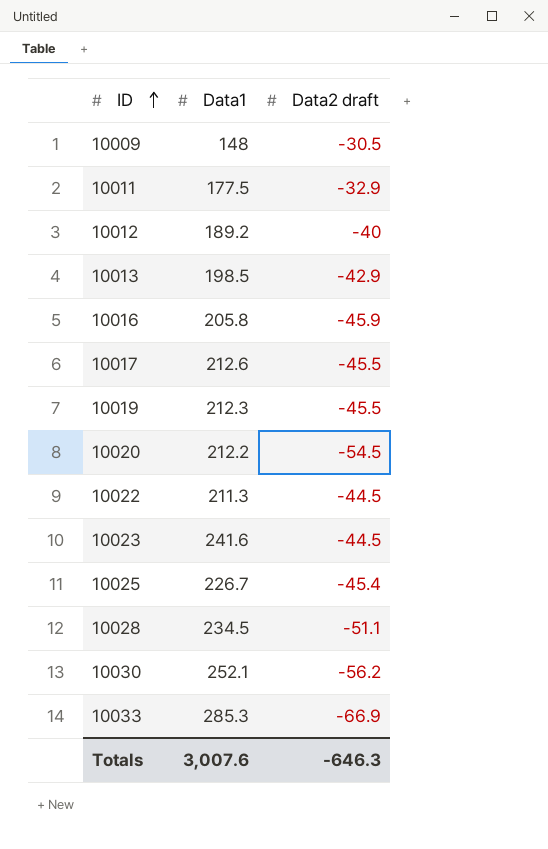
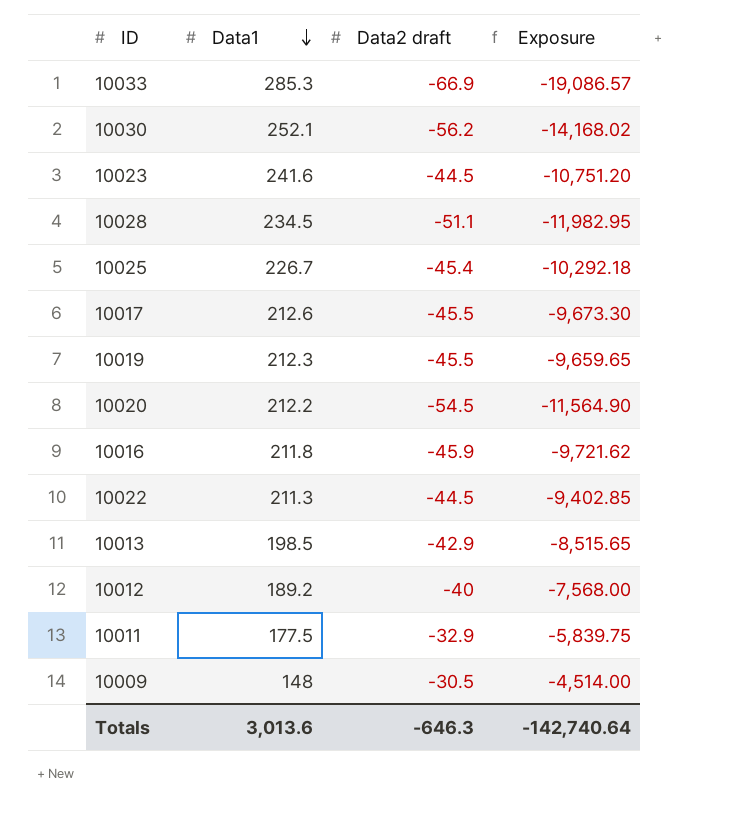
row order: ID ascending -> Data1 descending
column Exposure | formula: none -> [Data1] * [Data2 draft]
10016 | Data1: 205.8 -> 211.8
Totals | Data1: 3,007.6 -> 3,013.6

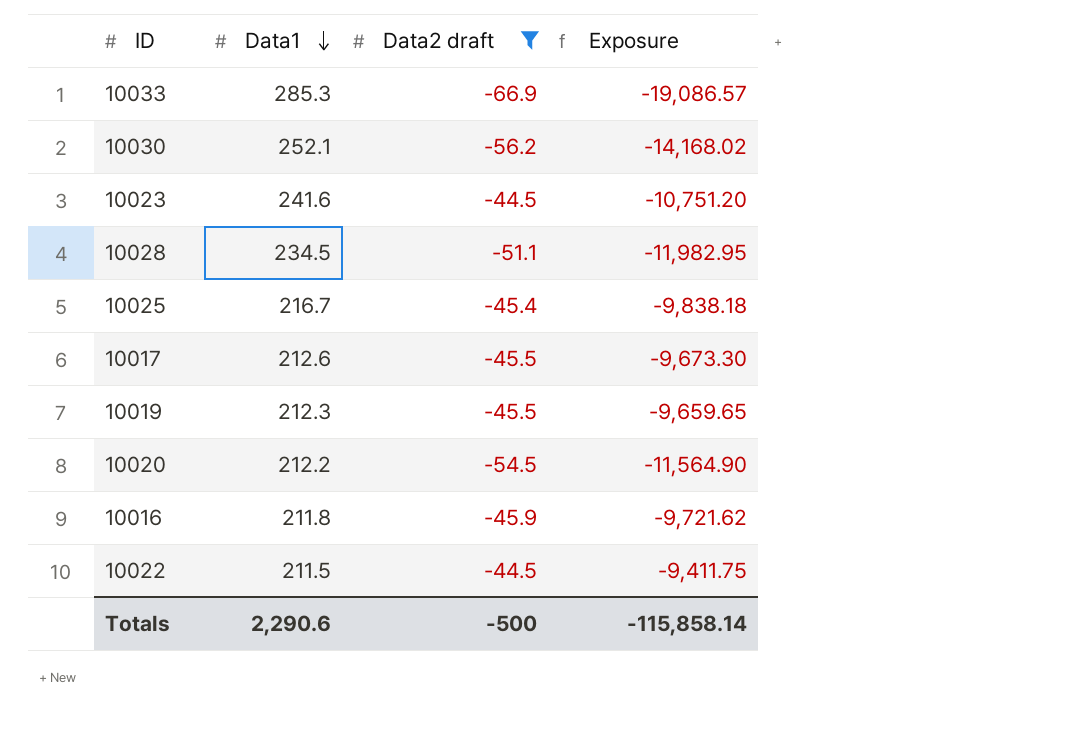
filter: none -> Data2 draft <= -44.5
10025 | Data1: 226.7 -> 216.7
10025 | Exposure: -10,292.18 -> -9,838.18
10022 | Data1: 211.3 -> 211.5
10022 | Exposure: -9,402.85 -> -9,411.75
Totals | Data1: 3,013.6 -> 2,290.6
Totals | Data2 draft: -646.3 -> -500
Totals | Exposure: -142,740.64 -> -115,858.14

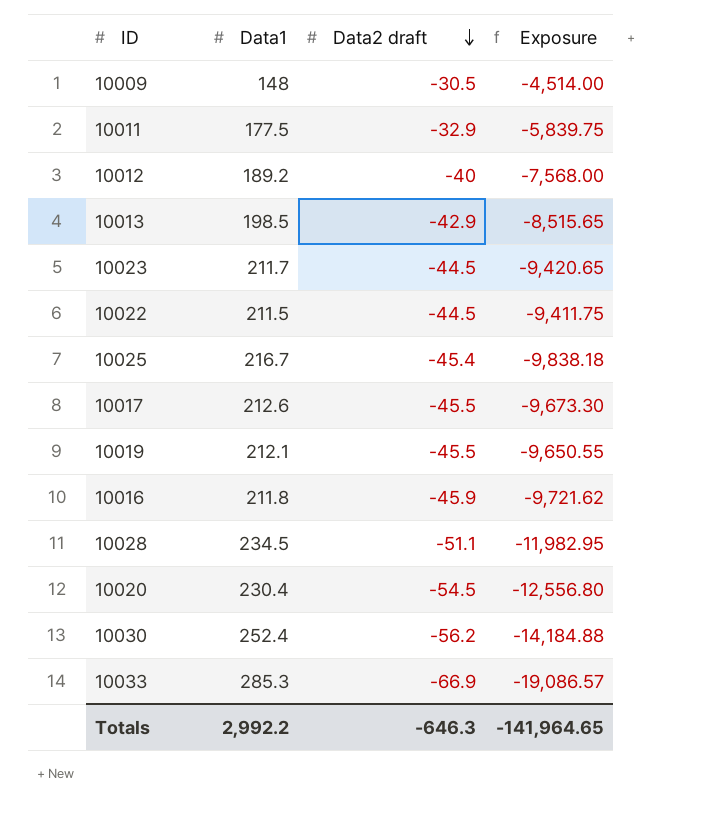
filter: Data2 draft <= -44.5 -> none
row order: Data1 descending -> Data2 draft descending
10023 | Data1: 241.6 -> 211.7
10023 | Exposure: -10,751.20 -> -9,420.65
10019 | Data1: 212.3 -> 212.1
10019 | Exposure: -9,659.65 -> -9,650.55
10020 | Data1: 212.2 -> 230.4
10020 | Exposure: -11,564.90 -> -12,556.80
10030 | Data1: 252.1 -> 252.4
10030 | Exposure: -14,168.02 -> -14,184.88
Totals | Data1: 2,290.6 -> 2,992.2
Totals | Data2 draft: -500 -> -646.3
Totals | Exposure: -115,858.14 -> -141,964.65

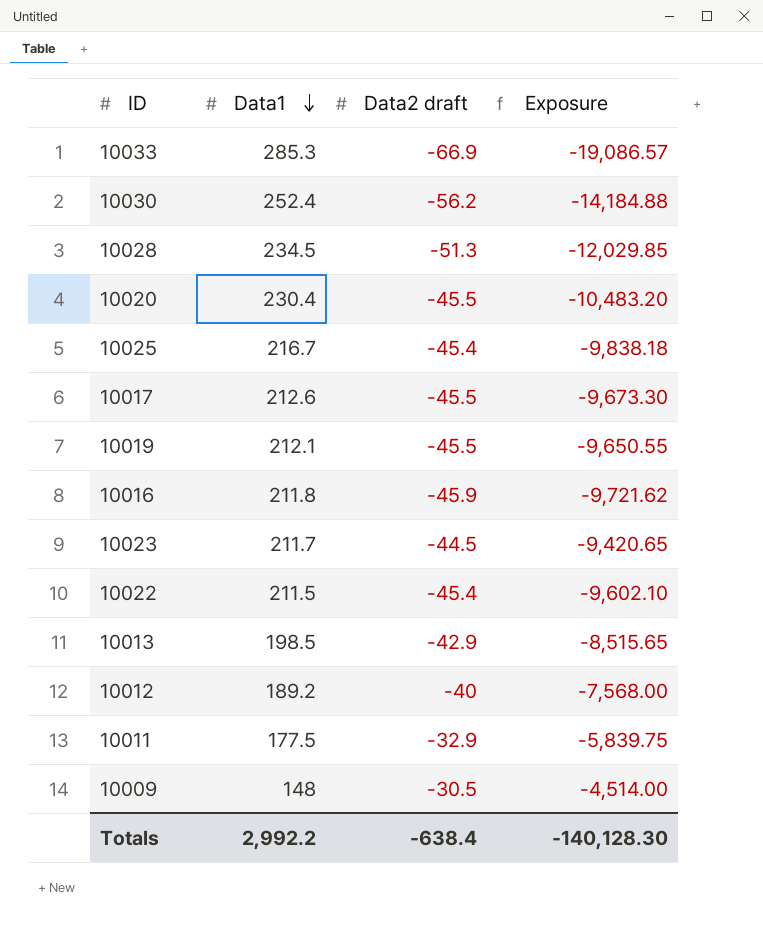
row order: Data2 draft descending -> Data1 descending
10028 | Data2 draft: -51.1 -> -51.3
10028 | Exposure: -11,982.95 -> -12,029.85
10020 | Data2 draft: -54.5 -> -45.5
10020 | Exposure: -12,556.80 -> -10,483.20
10022 | Data2 draft: -44.5 -> -45.4
10022 | Exposure: -9,411.75 -> -9,602.10
Totals | Data2 draft: -646.3 -> -638.4
Totals | Exposure: -141,964.65 -> -140,128.30

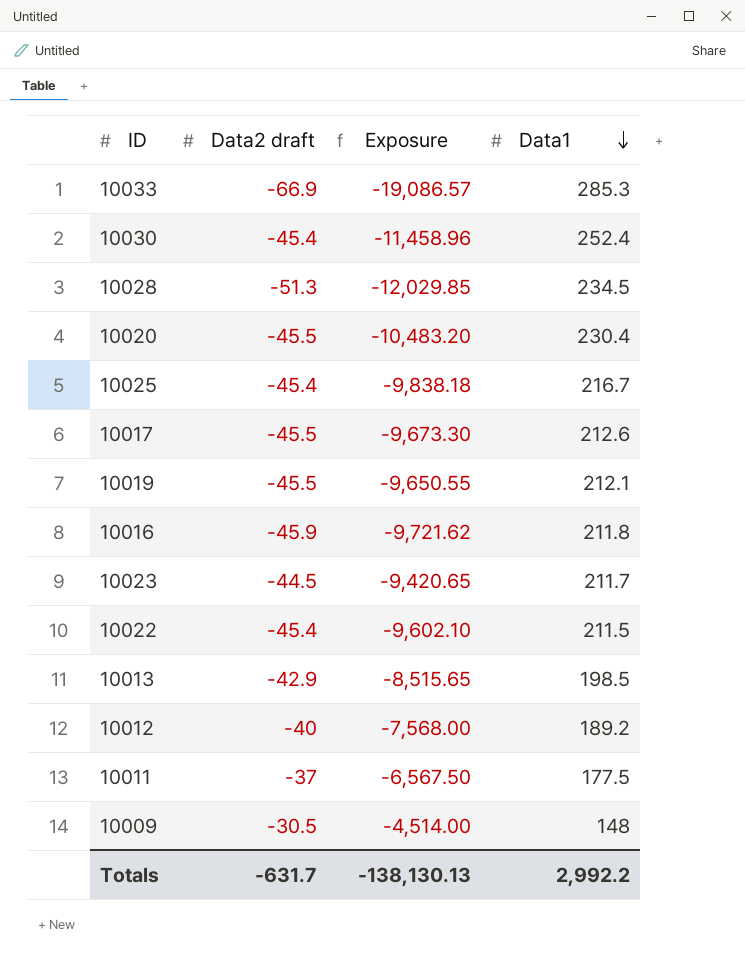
column Data1 | position: 2 -> 4
10030 | Data2 draft: -56.2 -> -45.4
10030 | Exposure: -14,184.88 -> -11,458.96
10011 | Data2 draft: -32.9 -> -37
10011 | Exposure: -5,839.75 -> -6,567.50
Totals | Data2 draft: -638.4 -> -631.7
Totals | Exposure: -140,128.30 -> -138,130.13

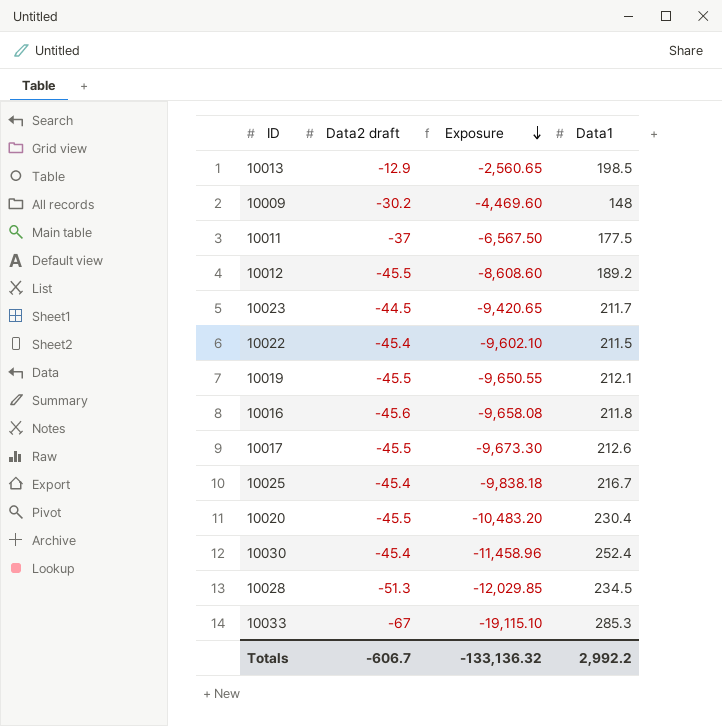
row order: Data1 descending -> Exposure descending
10013 | Data2 draft: -42.9 -> -12.9
10013 | Exposure: -8,515.65 -> -2,560.65
10009 | Data2 draft: -30.5 -> -30.2
10009 | Exposure: -4,514.00 -> -4,469.60
10012 | Data2 draft: -40 -> -45.5
10012 | Exposure: -7,568.00 -> -8,608.60
10016 | Data2 draft: -45.9 -> -45.6
10016 | Exposure: -9,721.62 -> -9,658.08
10033 | Data2 draft: -66.9 -> -67
10033 | Exposure: -19,086.57 -> -19,115.10
Totals | Data2 draft: -631.7 -> -606.7
Totals | Exposure: -138,130.13 -> -133,136.32

